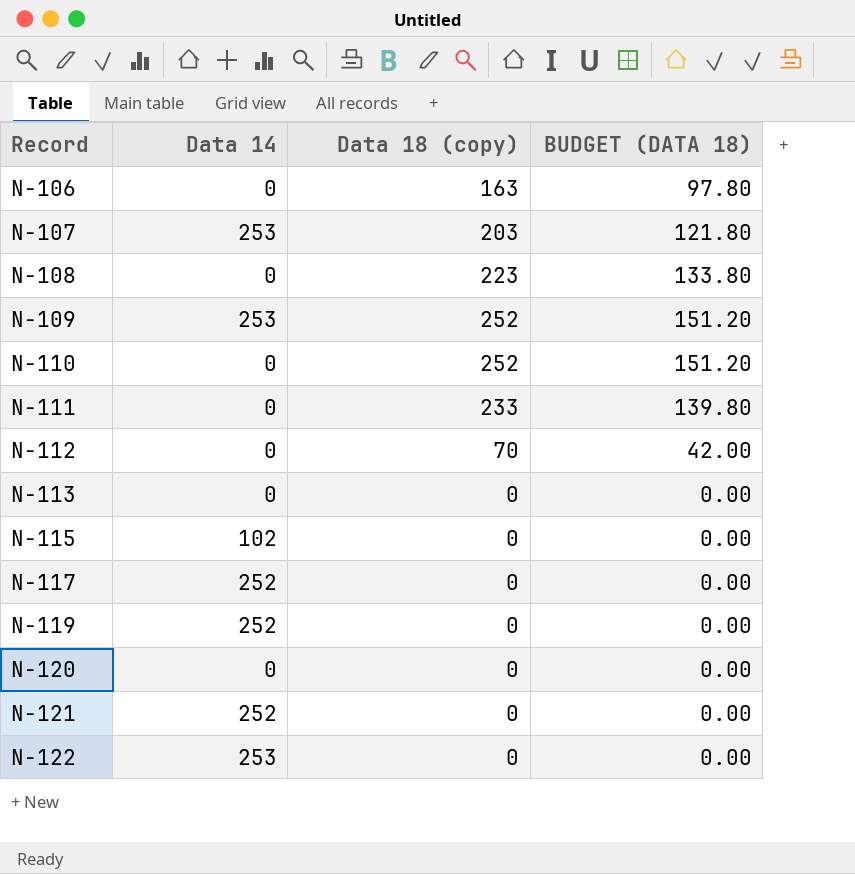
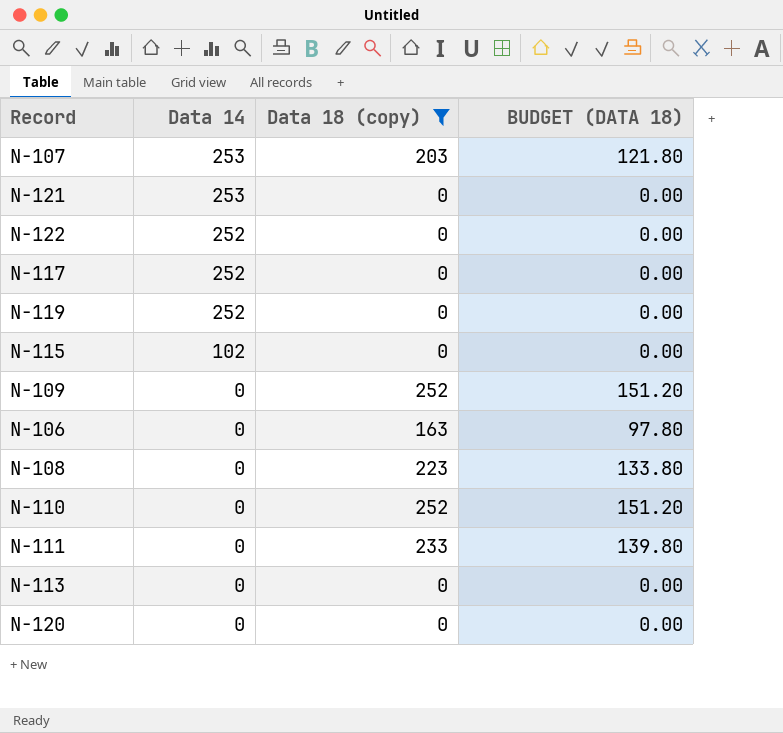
filter: none -> Data 18 (copy) != 70
row order: Record ascending -> Data 14 descending
N-121 | Data 14: 252 -> 253
N-122 | Data 14: 253 -> 252
N-109 | Data 14: 253 -> 0

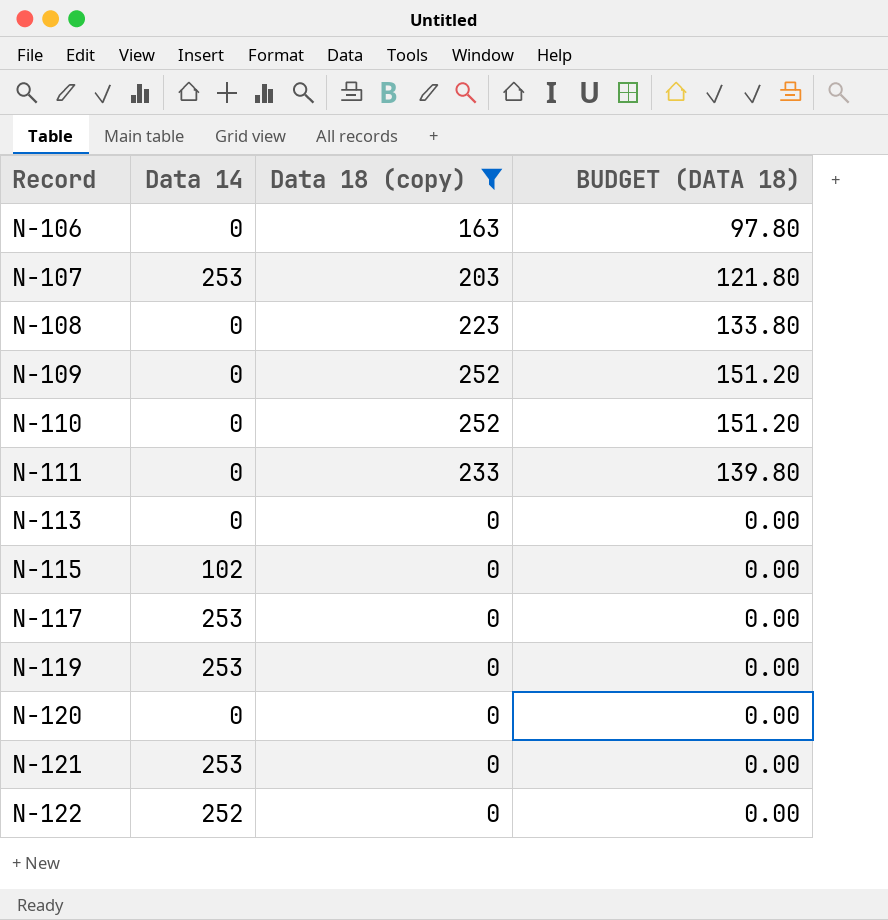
row order: Data 14 descending -> Record ascending
N-117 | Data 14: 252 -> 253
N-119 | Data 14: 252 -> 253

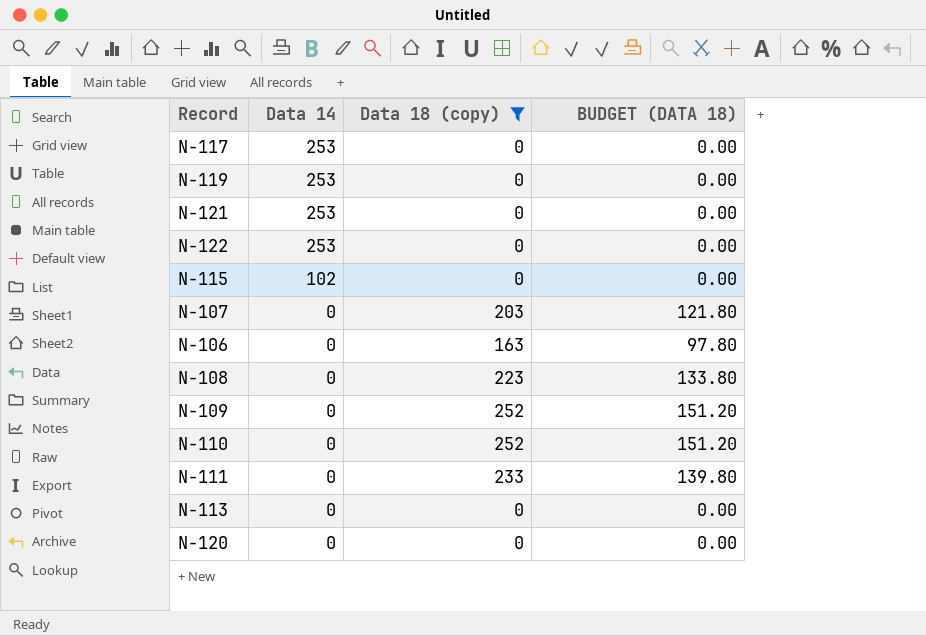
row order: Record ascending -> Data 14 descending
N-122 | Data 14: 252 -> 253
N-107 | Data 14: 253 -> 0

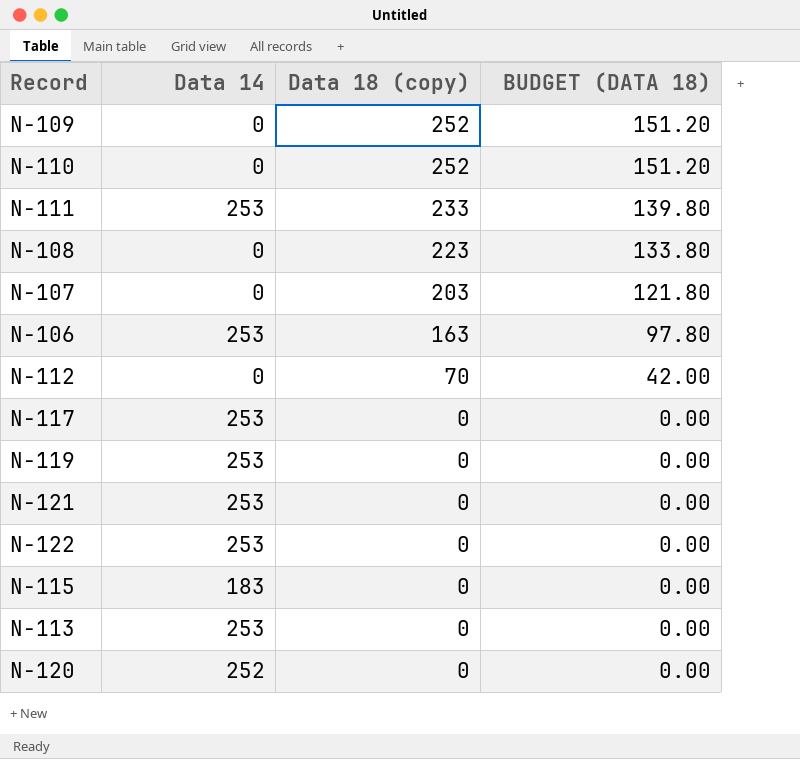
filter: Data 18 (copy) != 70 -> none
row order: Data 14 descending -> Data 18 (copy) descending
N-111 | Data 14: 0 -> 253
N-106 | Data 14: 0 -> 253
N-115 | Data 14: 102 -> 183
N-113 | Data 14: 0 -> 253
N-120 | Data 14: 0 -> 252

